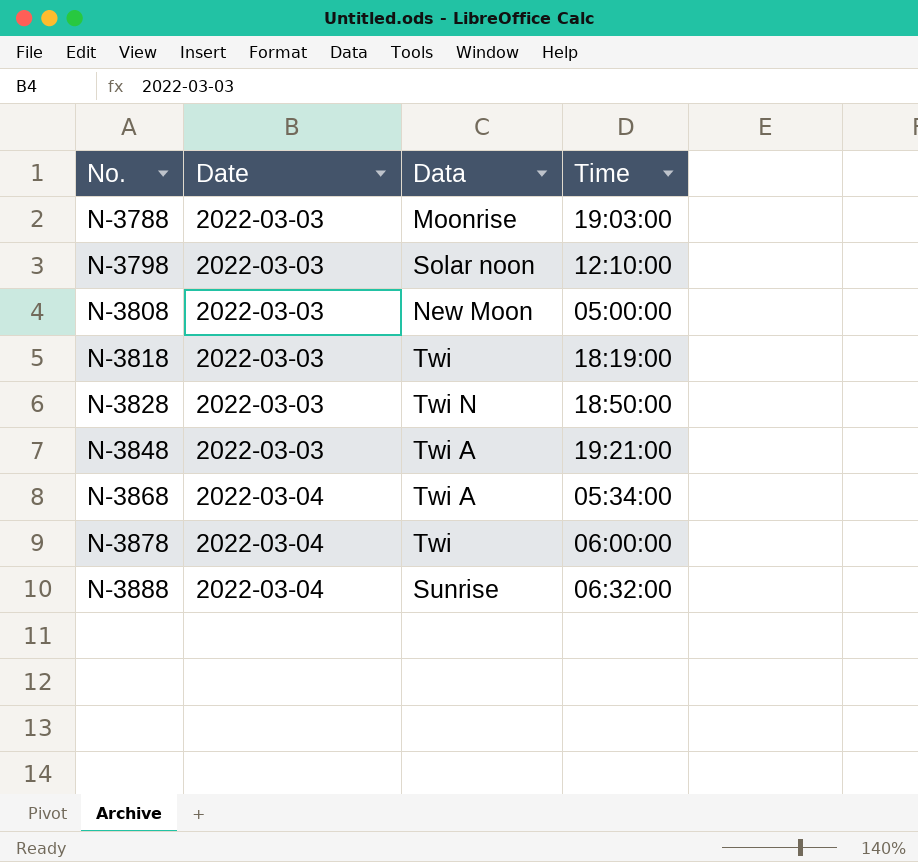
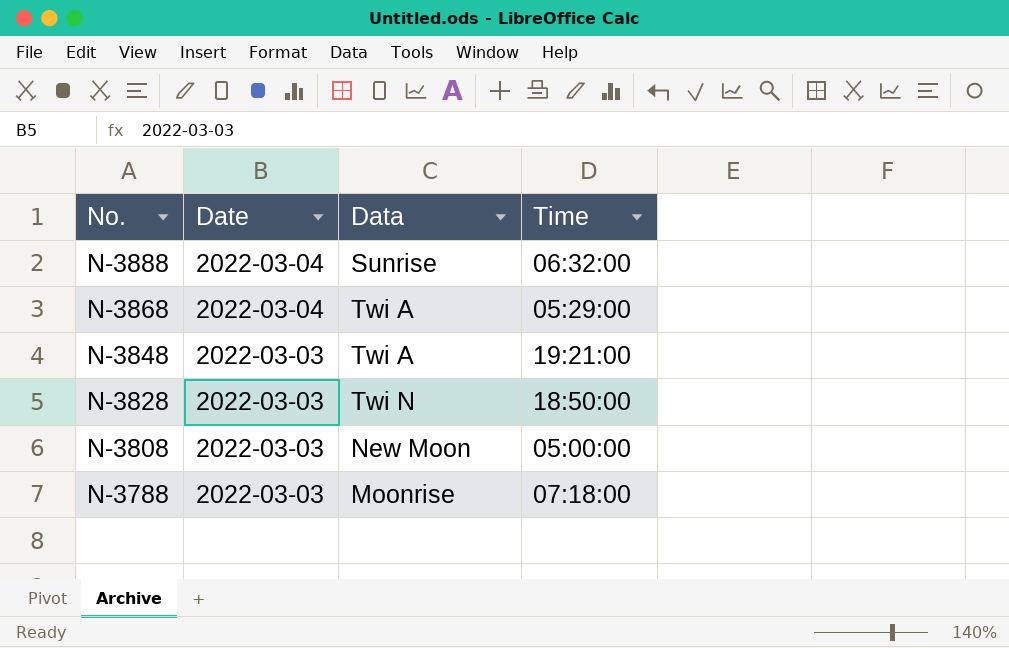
row order: No. ascending -> No. descending
row N-3798: 2022-03-03 | Solar noon | 12:10:00 -> none
row N-3818: 2022-03-03 | Twi | 18:19:00 -> none
row N-3878: 2022-03-04 | Twi | 06:00:00 -> none
N-3868 | Time: 05:34:00 -> 05:29:00
N-3788 | Time: 19:03:00 -> 07:18:00

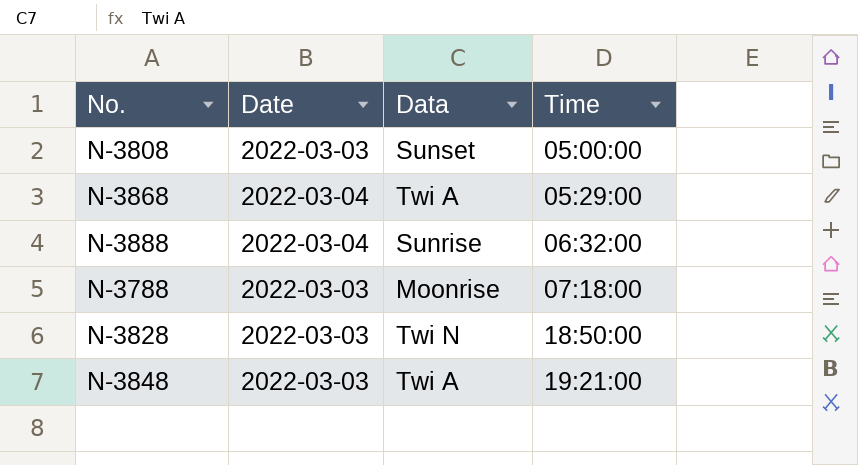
row order: No. descending -> Time ascending
N-3808 | Data: New Moon -> Sunset

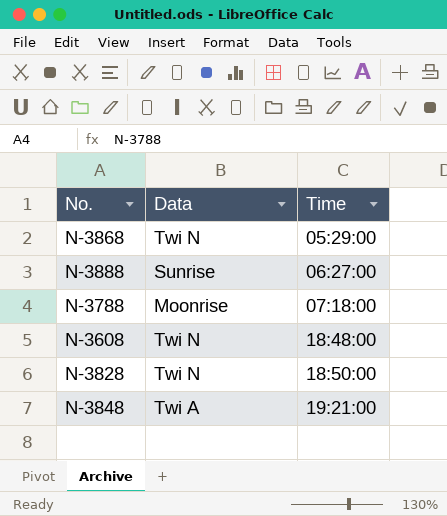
column Date | position: 2 -> none
row N-3808: 2022-03-03 | Sunset | 05:00:00 -> none
N-3868 | Data: Twi A -> Twi N
N-3888 | Time: 06:32:00 -> 06:27:00
row N-3608: none -> Twi N | 18:48:00

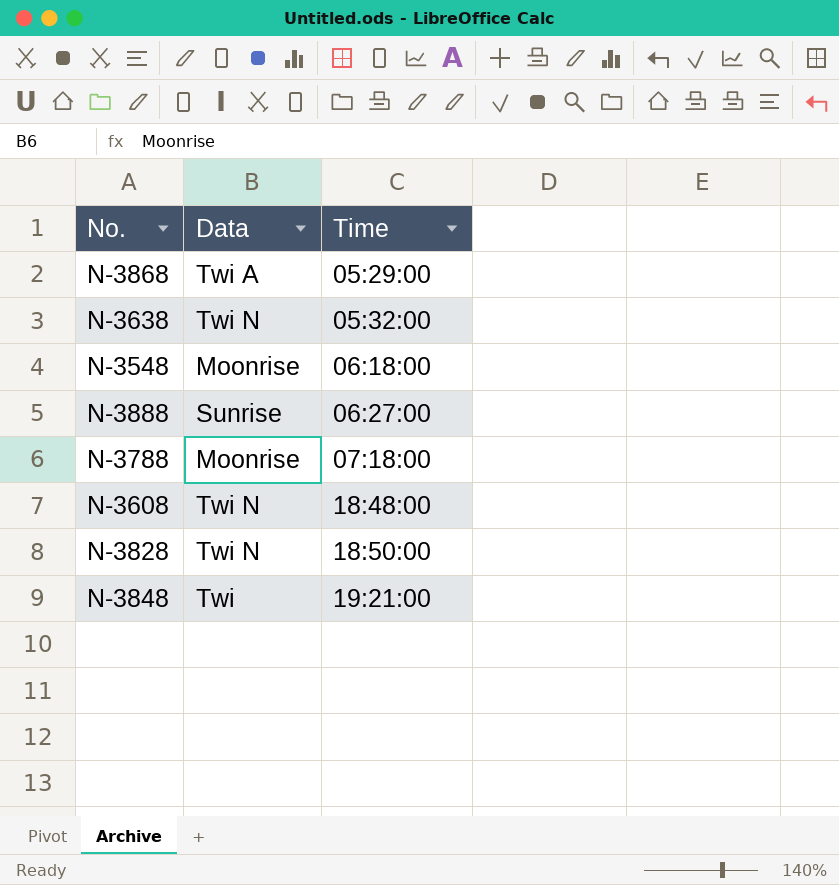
N-3868 | Data: Twi N -> Twi A
row N-3638: none -> Twi N | 05:32:00
row N-3548: none -> Moonrise | 06:18:00
N-3848 | Data: Twi A -> Twi

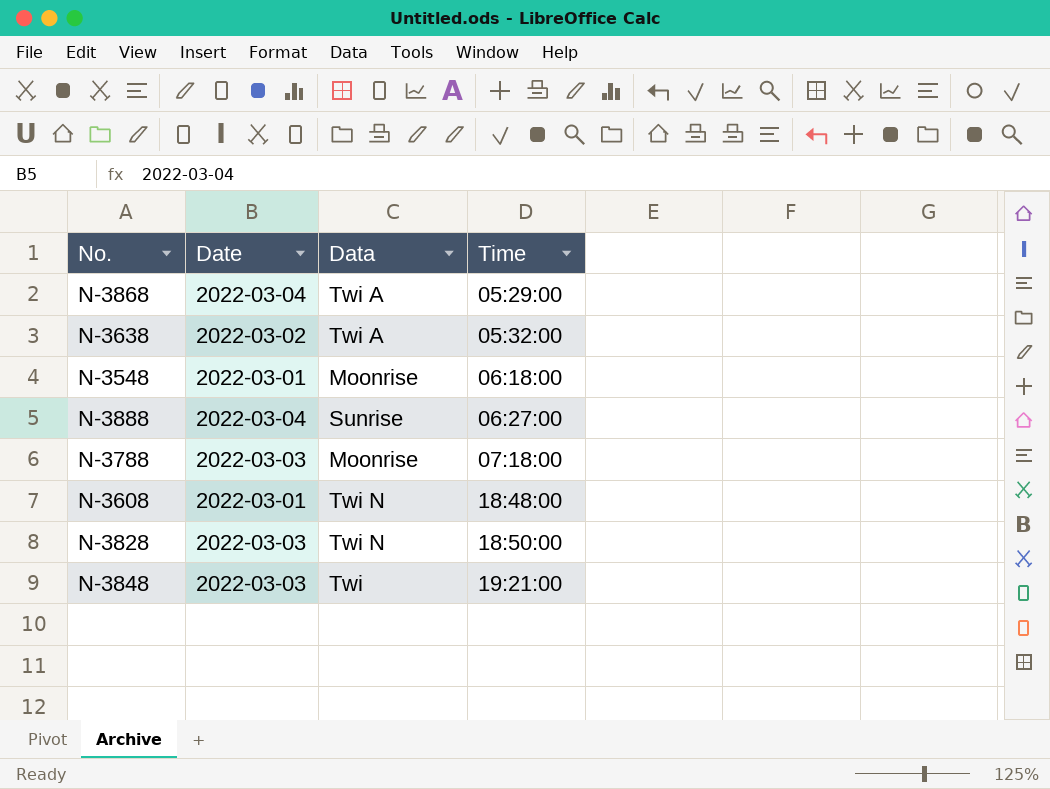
column Date | position: none -> 2
N-3638 | Data: Twi N -> Twi A

